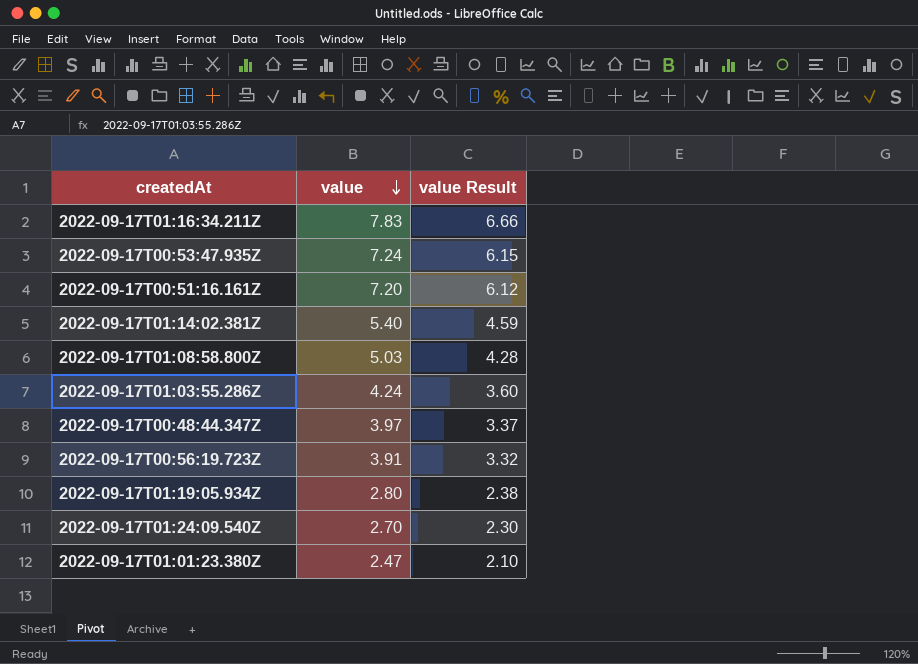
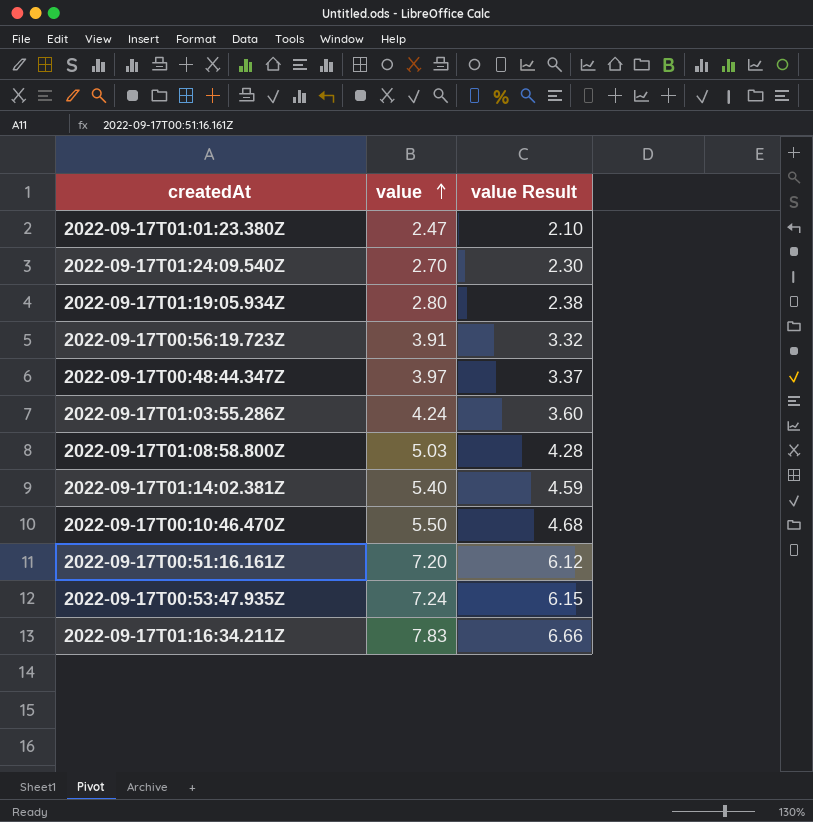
row order: value descending -> value ascending
row 2022-09-17T00:10:46.470Z: none -> 5.50 | 4.68

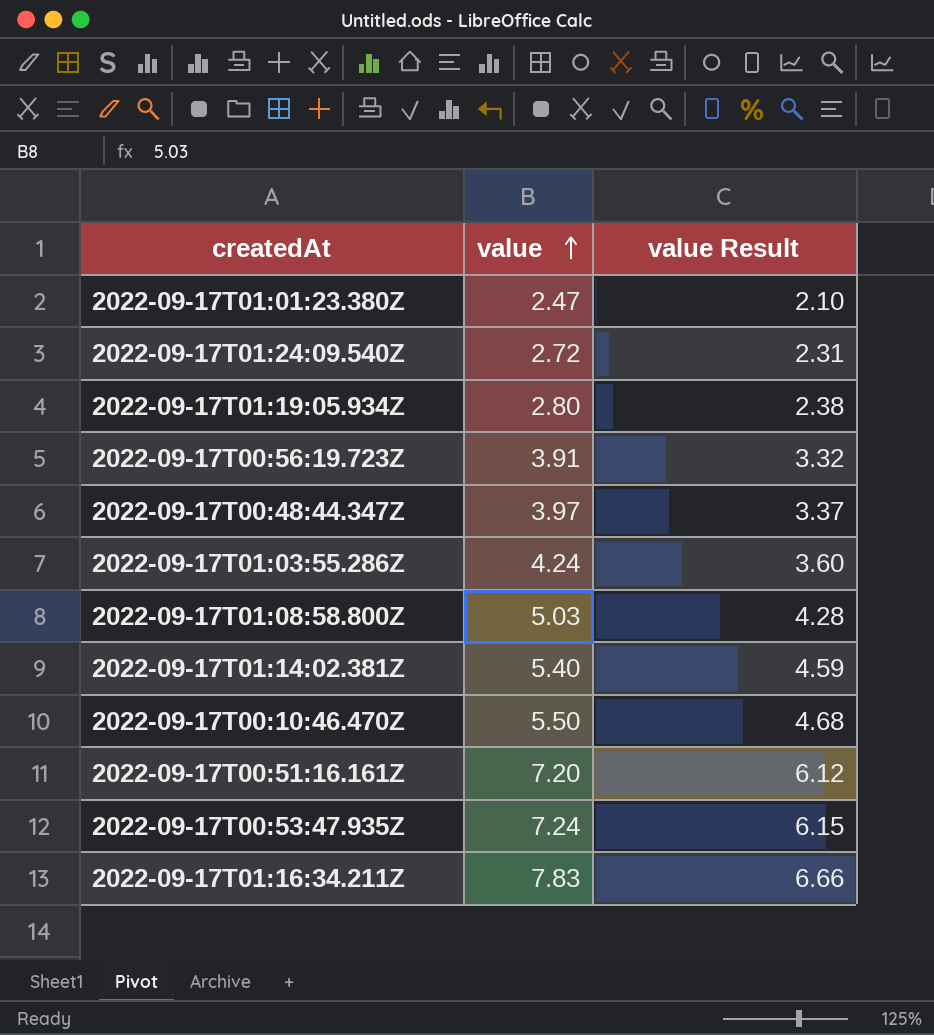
2022-09-17T01:24:09.540Z | value: 2.70 -> 2.72
2022-09-17T01:24:09.540Z | value Result: 2.30 -> 2.31

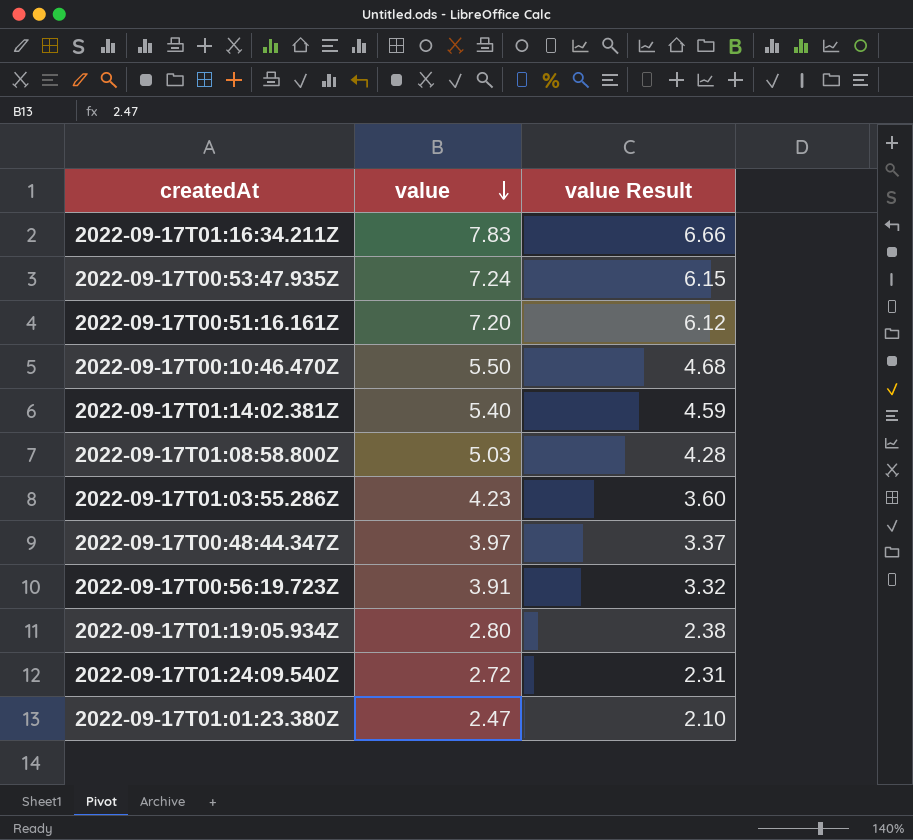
row order: value ascending -> value descending
2022-09-17T01:03:55.286Z | value: 4.24 -> 4.23

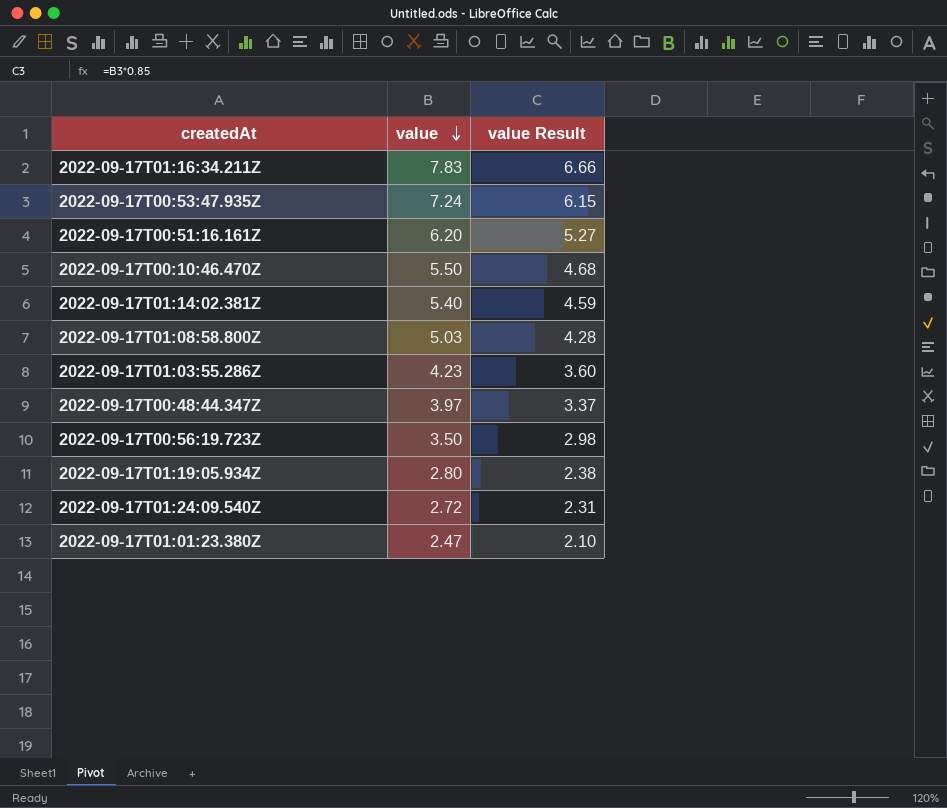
2022-09-17T00:51:16.161Z | value: 7.20 -> 6.20
2022-09-17T00:51:16.161Z | value Result: 6.12 -> 5.27
2022-09-17T00:56:19.723Z | value: 3.91 -> 3.50
2022-09-17T00:56:19.723Z | value Result: 3.32 -> 2.98

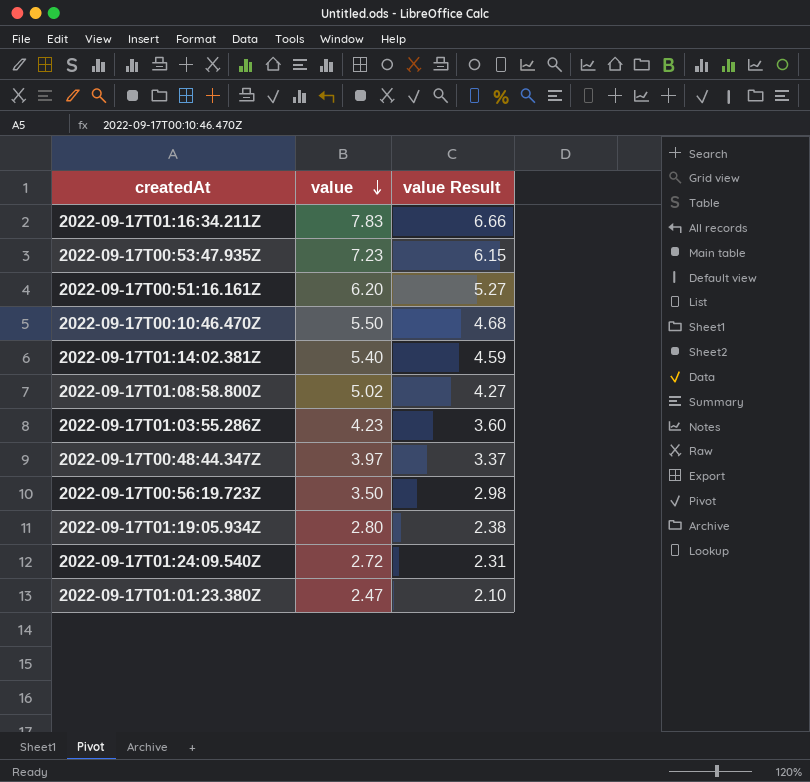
2022-09-17T00:53:47.935Z | value: 7.24 -> 7.23
2022-09-17T01:08:58.800Z | value: 5.03 -> 5.02
2022-09-17T01:08:58.800Z | value Result: 4.28 -> 4.27

